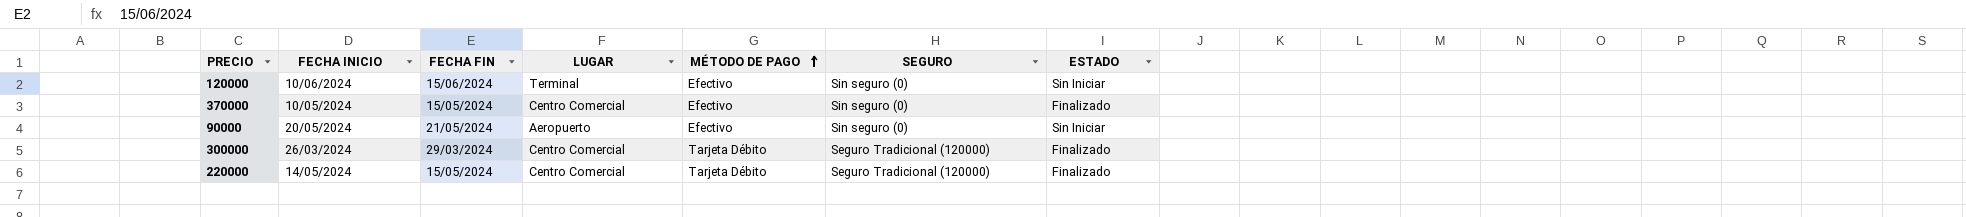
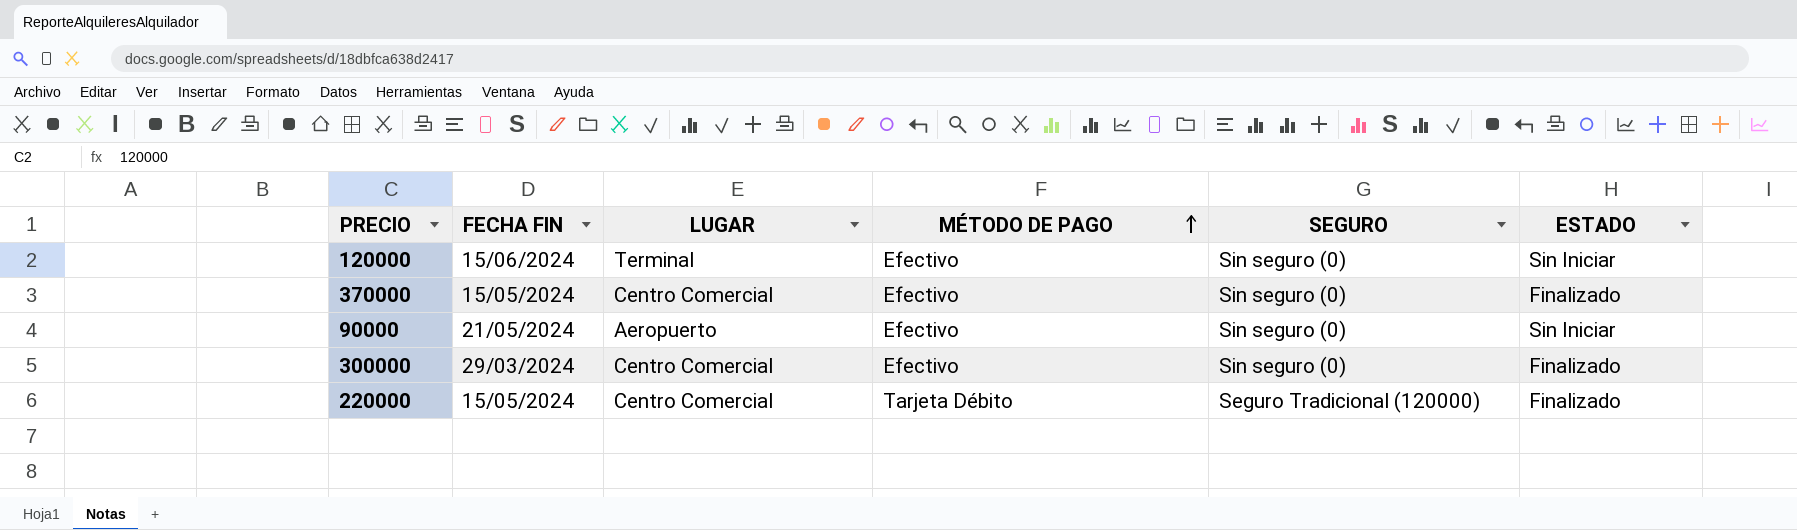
column FECHA INICIO | position: 2 -> none
300000 | MÉTODO DE PAGO: Tarjeta Débito -> Efectivo
300000 | SEGURO: Seguro Tradicional (120000) -> Sin seguro (0)

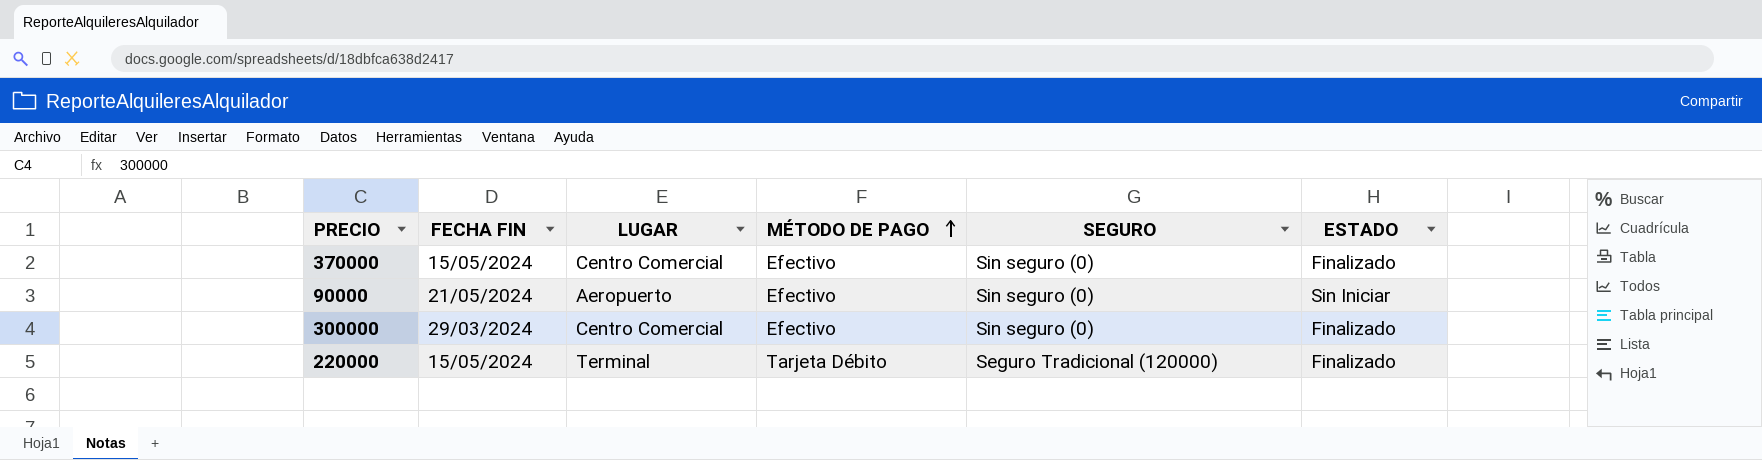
row 120000: 15/06/2024 | Terminal | Efectivo | Sin seguro (0) | Sin Iniciar -> none
220000 | LUGAR: Centro Comercial -> Terminal

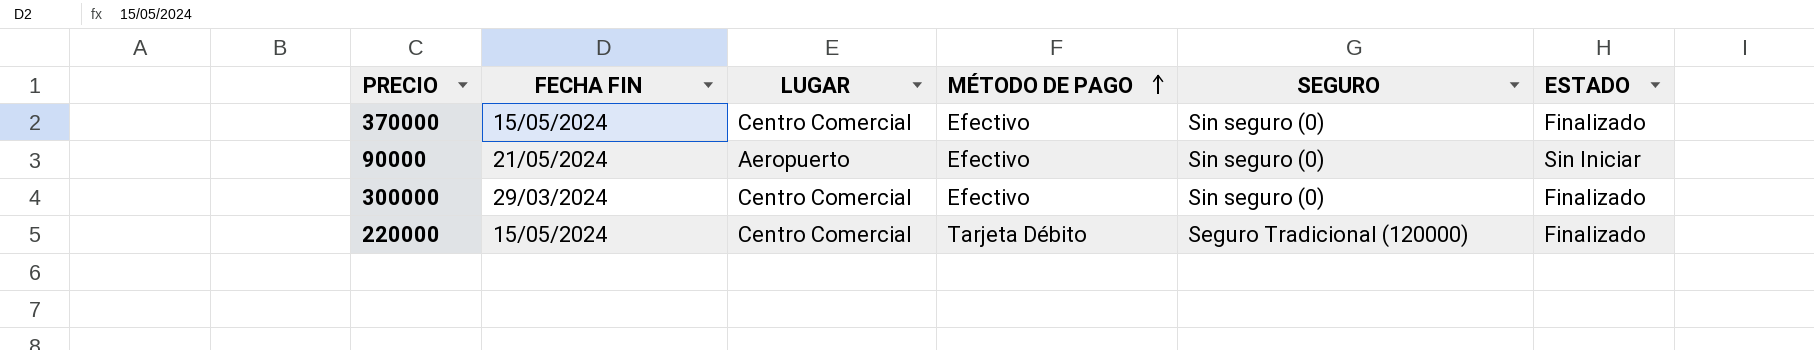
220000 | LUGAR: Terminal -> Centro Comercial

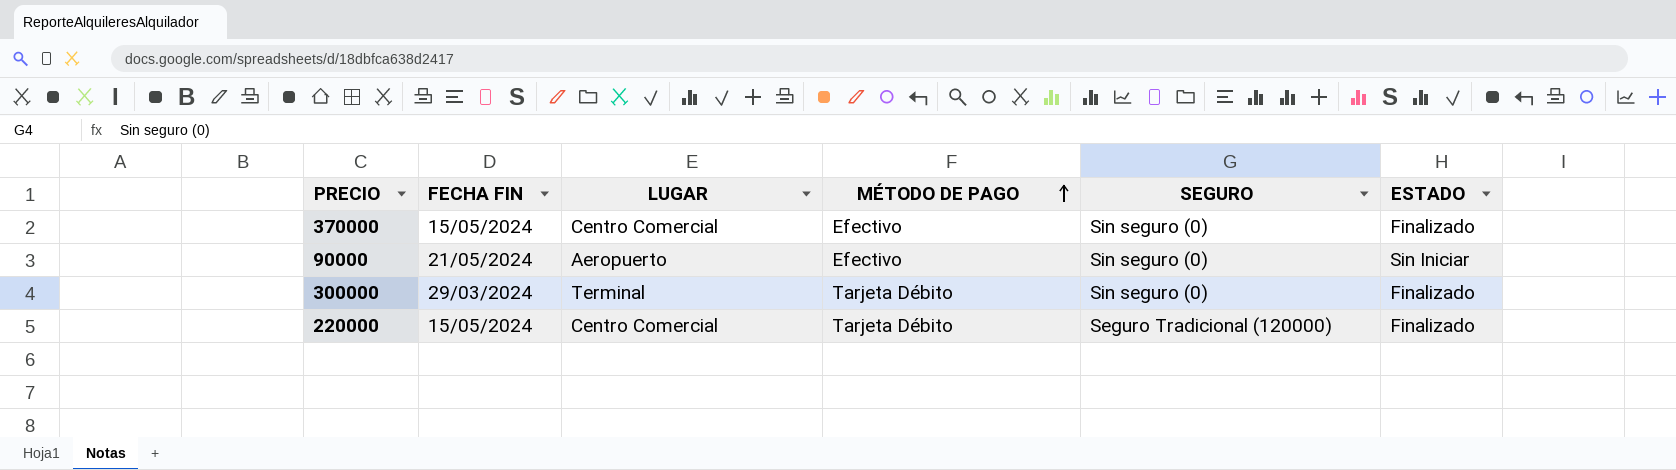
300000 | LUGAR: Centro Comercial -> Terminal
300000 | MÉTODO DE PAGO: Efectivo -> Tarjeta Débito

